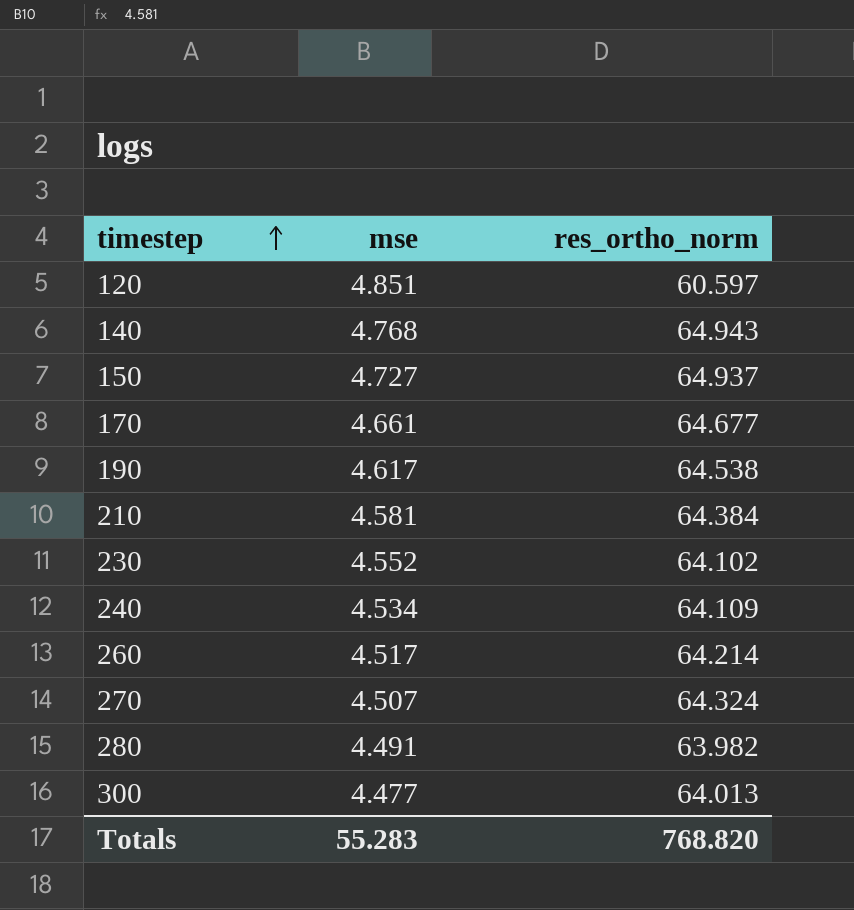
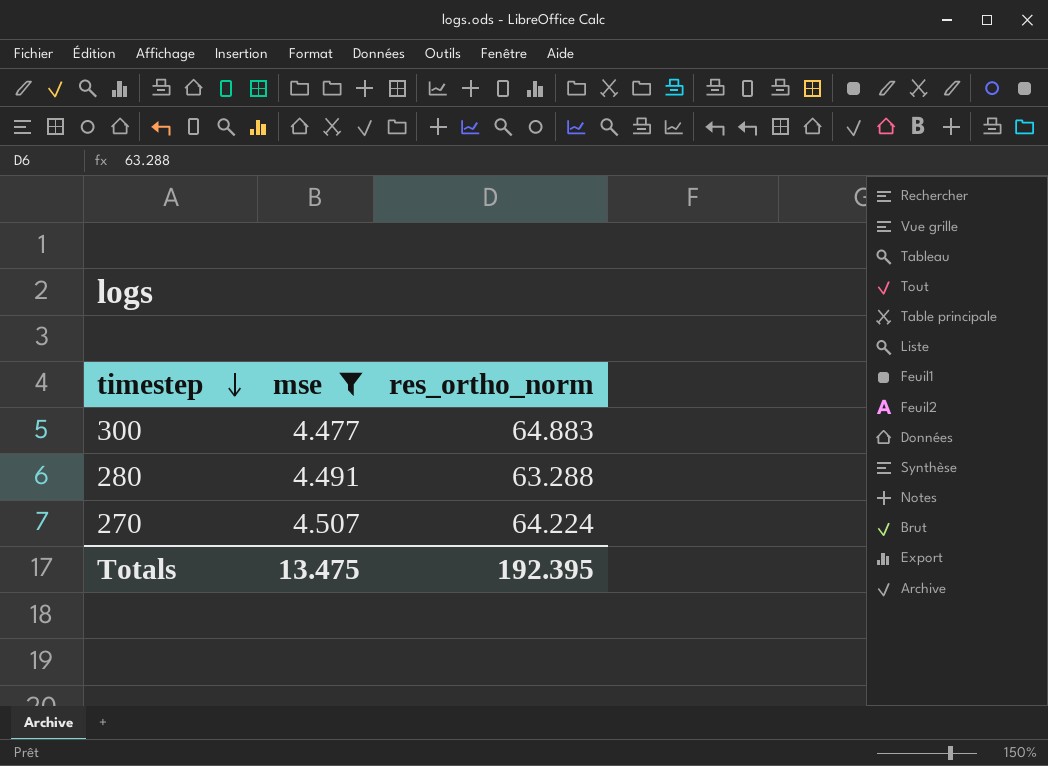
filter: none -> mse <= 4.507
row order: timestep ascending -> timestep descending
300 | res_ortho_norm: 64.013 -> 64.883
280 | res_ortho_norm: 63.982 -> 63.288
270 | res_ortho_norm: 64.324 -> 64.224
Totals | mse: 55.283 -> 13.475
Totals | res_ortho_norm: 768.820 -> 192.395

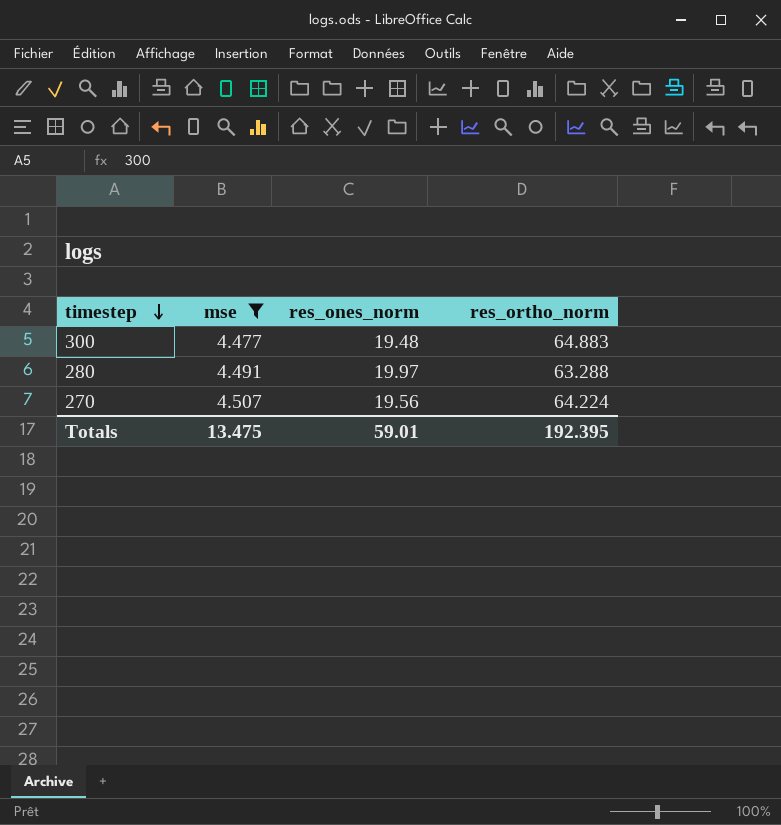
column res_ones_norm | position: none -> 3

